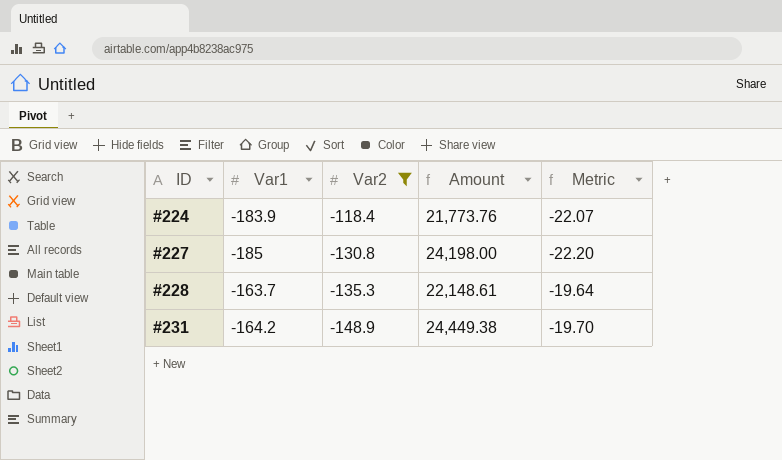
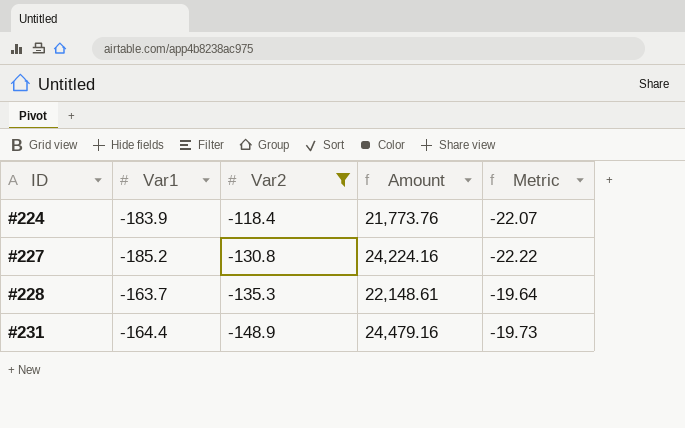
#227 | Var1: -185 -> -185.2
#227 | Amount: 24,198.00 -> 24,224.16
#227 | Metric: -22.20 -> -22.22
#231 | Var1: -164.2 -> -164.4
#231 | Amount: 24,449.38 -> 24,479.16
#231 | Metric: -19.70 -> -19.73

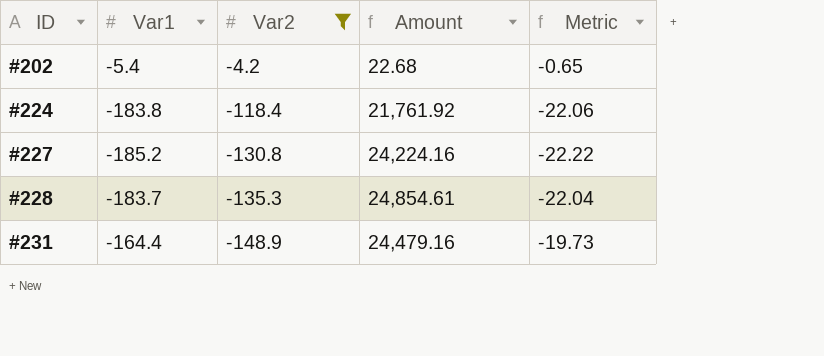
row #202: none -> -5.4 | -4.2 | 22.68 | -0.65
#224 | Var1: -183.9 -> -183.8
#224 | Amount: 21,773.76 -> 21,761.92
#224 | Metric: -22.07 -> -22.06
#228 | Var1: -163.7 -> -183.7
#228 | Amount: 22,148.61 -> 24,854.61
#228 | Metric: -19.64 -> -22.04

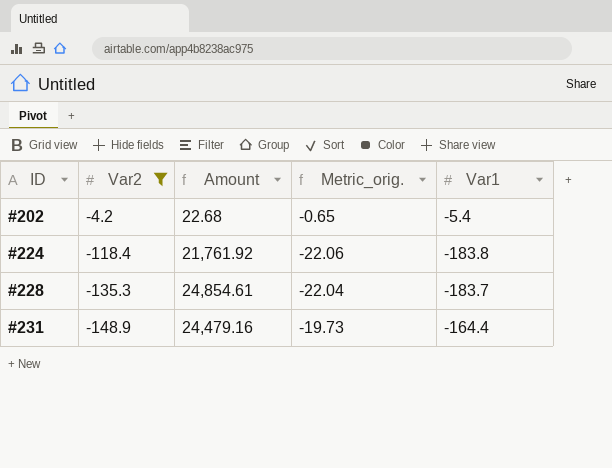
column name: Metric -> Metric_orig.
column Var1 | position: 2 -> 5
row #227: -185.2 | -130.8 | 24,224.16 | -22.22 -> none

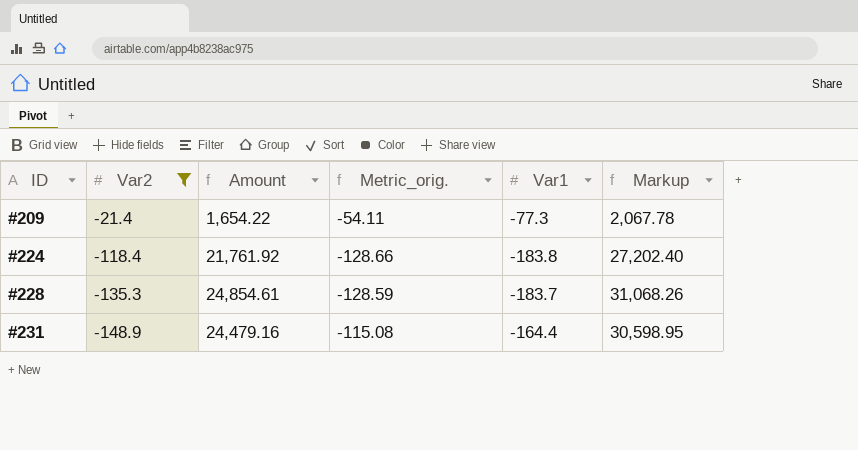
column Metric_orig. | formula: [Var1] * 0.12 -> [Var1] * 0.7
column Markup | formula: none -> [Amount] * 1.25
row #202: -4.2 | 22.68 | -0.65 | -5.4 -> none
row #209: none -> -21.4 | 1,654.22 | -54.11 | -77.3 | 2,067.78

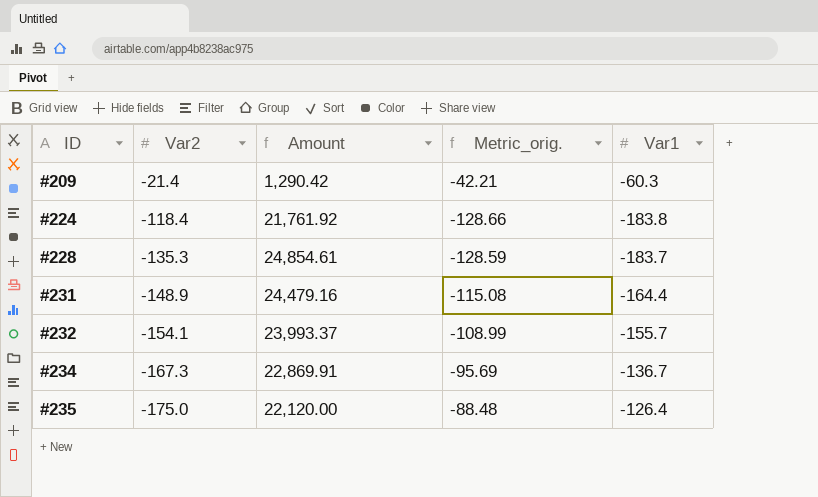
filter: Var2 >= -148.9 -> none
column Markup | formula: [Amount] * 1.25 -> none
#209 | Amount: 1,654.22 -> 1,290.42
#209 | Metric_orig.: -54.11 -> -42.21
#209 | Var1: -77.3 -> -60.3

